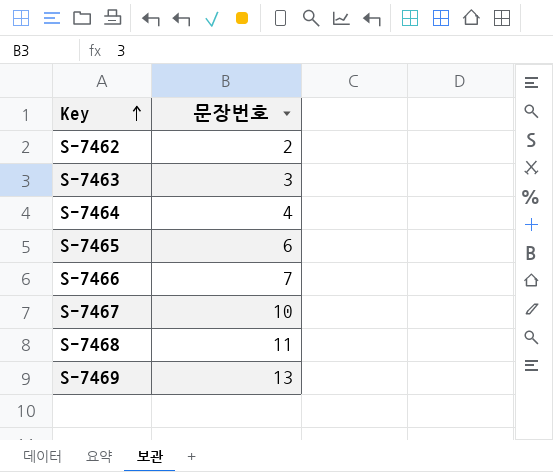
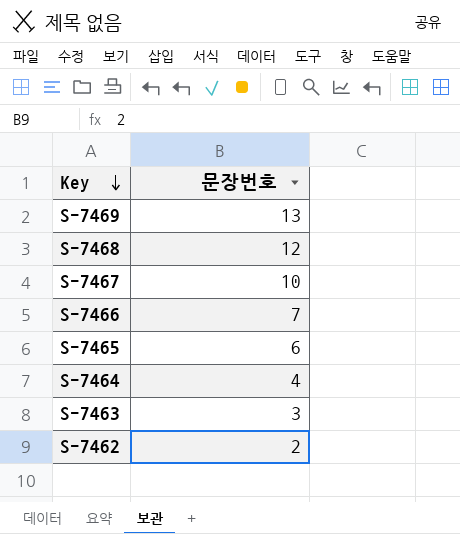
row order: Key ascending -> Key descending
S-7468 | 문장번호: 11 -> 12

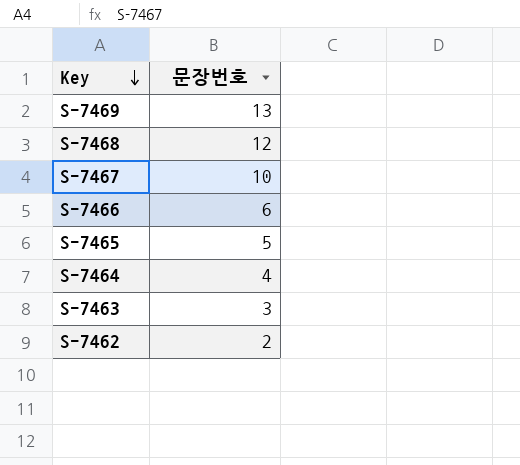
S-7466 | 문장번호: 7 -> 6
S-7465 | 문장번호: 6 -> 5

